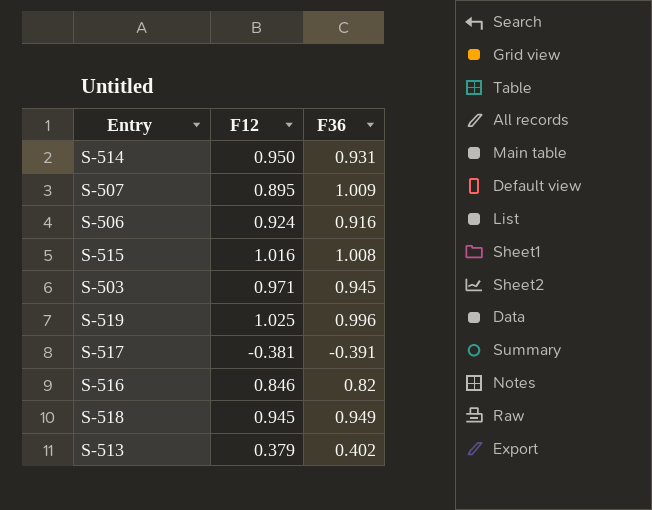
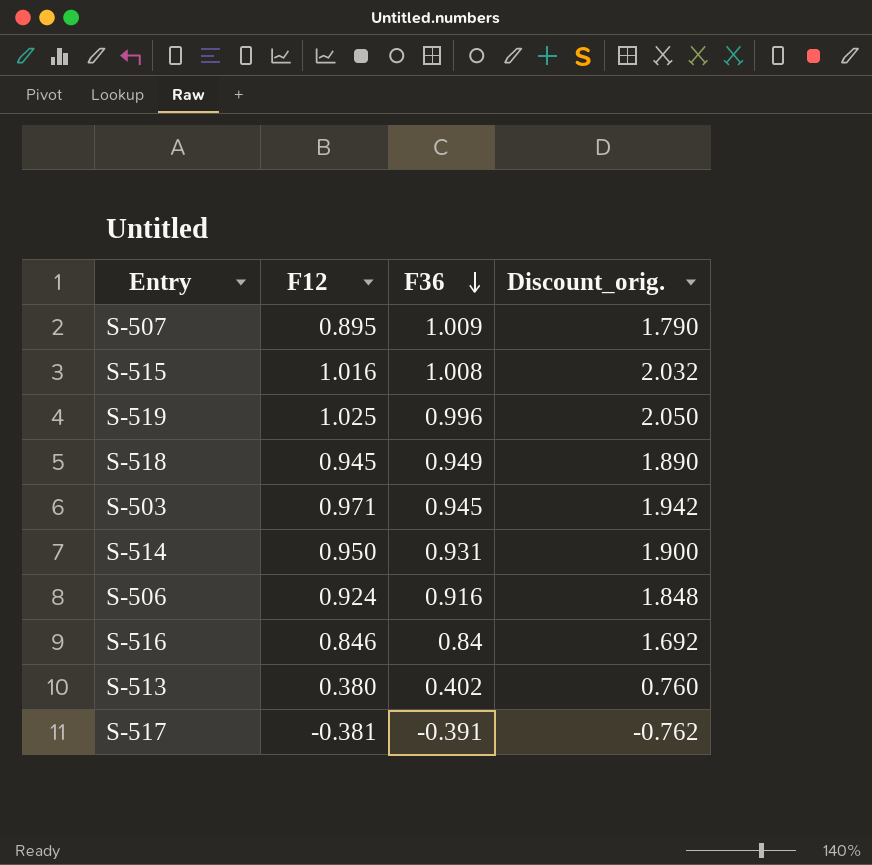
row order: none -> F36 descending
column Discount_orig. | formula: none -> [F12] * 2
S-516 | F36: 0.82 -> 0.84
S-513 | F12: 0.379 -> 0.380

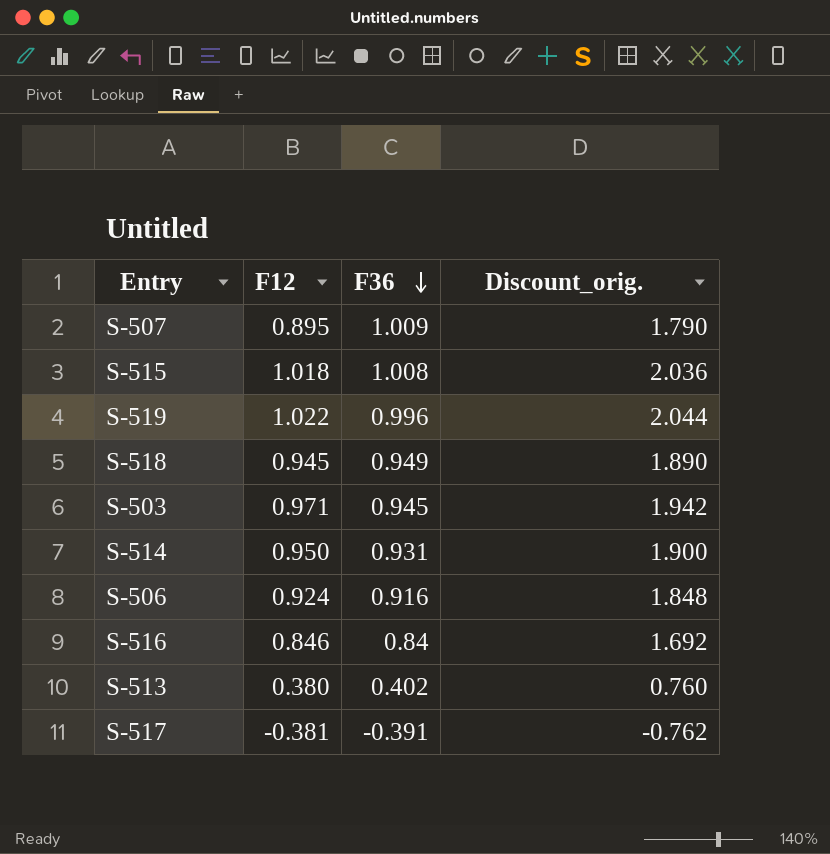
S-515 | F12: 1.016 -> 1.018
S-515 | Discount_orig.: 2.032 -> 2.036
S-519 | F12: 1.025 -> 1.022
S-519 | Discount_orig.: 2.050 -> 2.044

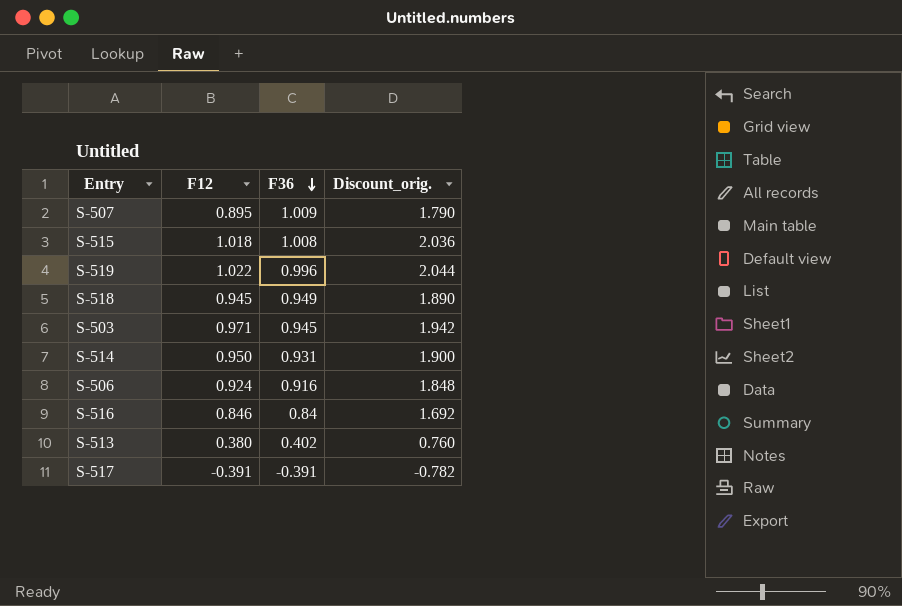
S-517 | F12: -0.381 -> -0.391
S-517 | Discount_orig.: -0.762 -> -0.782

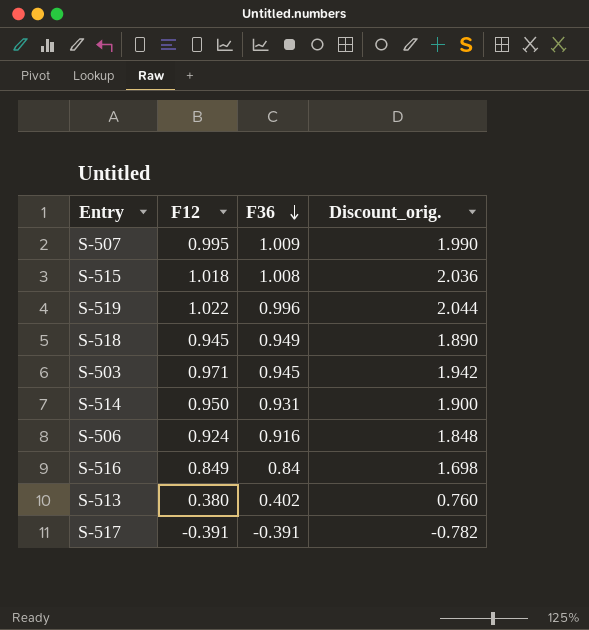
S-507 | F12: 0.895 -> 0.995
S-507 | Discount_orig.: 1.790 -> 1.990
S-516 | F12: 0.846 -> 0.849
S-516 | Discount_orig.: 1.692 -> 1.698

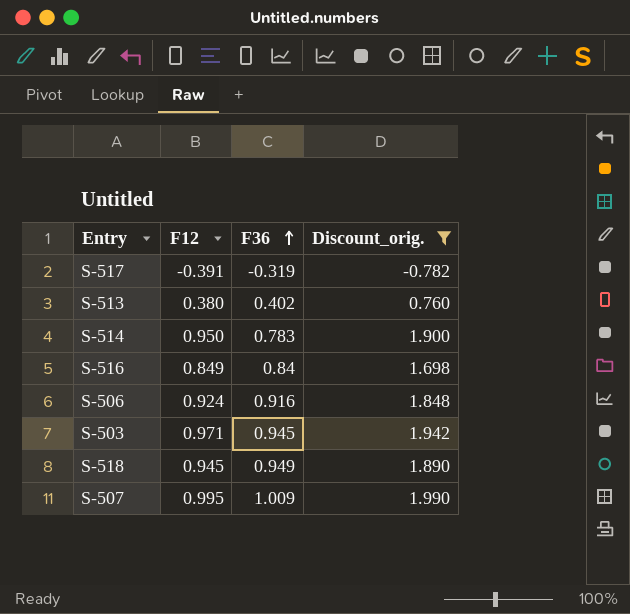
filter: none -> Discount_orig. <= 1.990
row order: F36 descending -> F36 ascending
S-517 | F36: -0.391 -> -0.319
S-514 | F36: 0.931 -> 0.783

